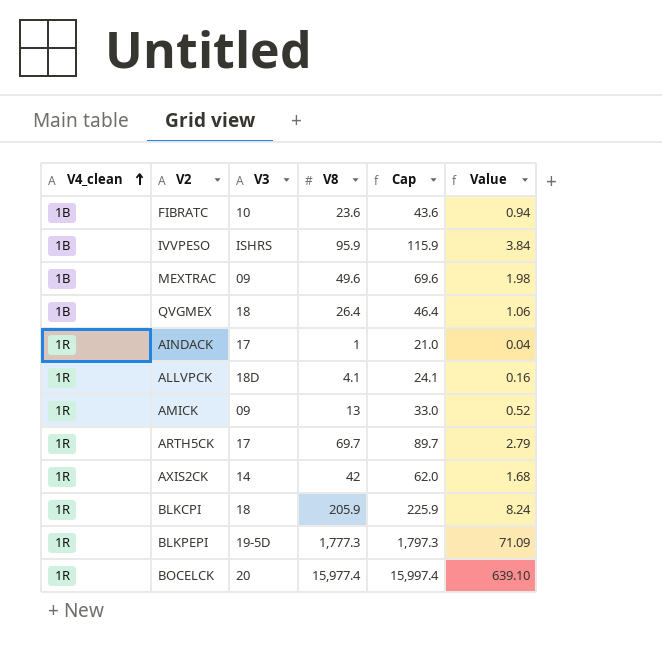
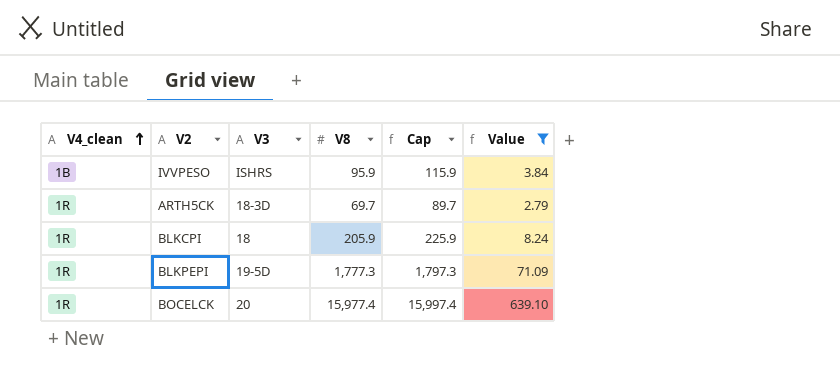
filter: none -> Value >= 2.79
ARTH5CK | V3: 17 -> 18-3D

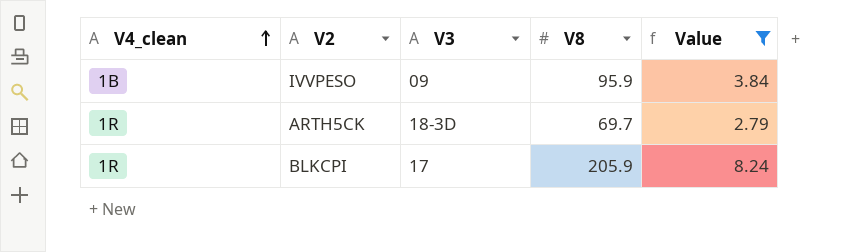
column Cap | formula: [V8] + 20 -> none
row BLKPEPI: 1R | 19-5D | 1,777.3 | 1,797.3 | 71.09 -> none
row BOCELCK: 1R | 20 | 15,977.4 | 15,997.4 | 639.10 -> none
IVVPESO | V3: ISHRS -> 09
BLKCPI | V3: 18 -> 17

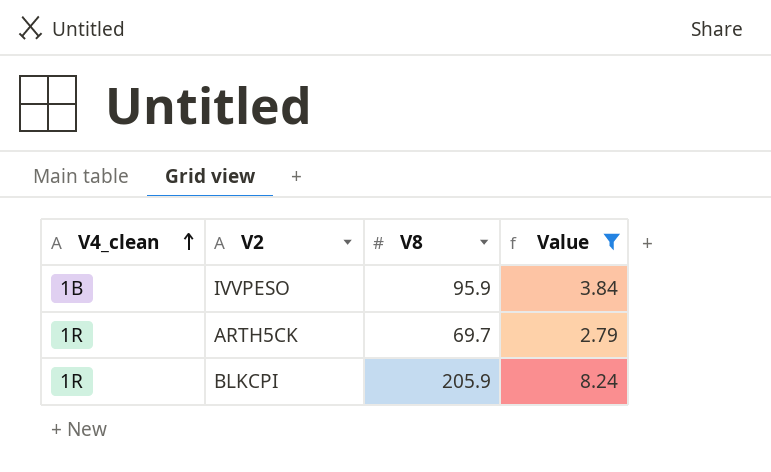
column V3 | position: 3 -> none

